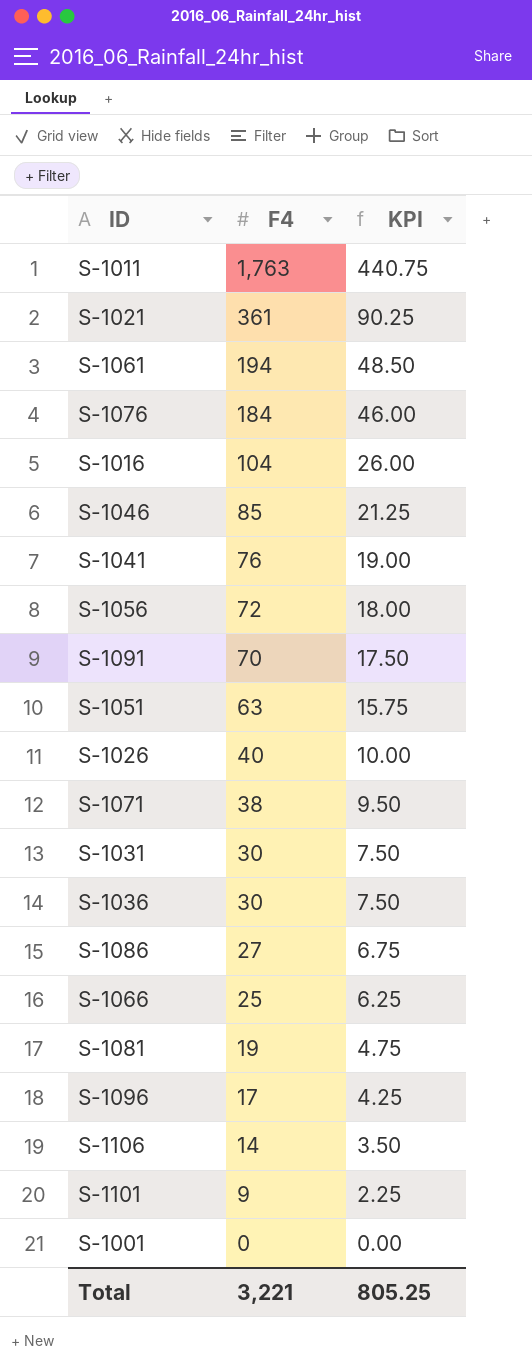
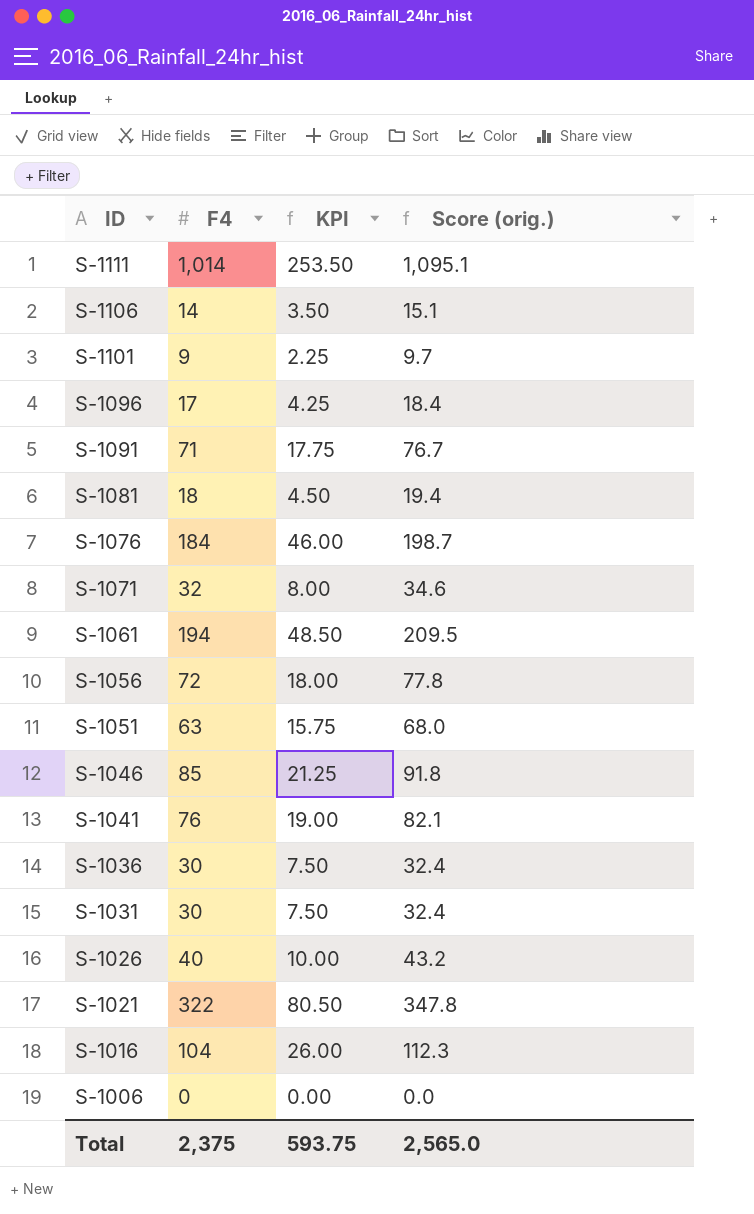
row order: F4 descending -> ID descending
column Score (orig.) | formula: none -> [F4] * 1.08
row S-1011: 1,763 | 440.75 -> none
row S-1086: 27 | 6.75 -> none
row S-1066: 25 | 6.25 -> none
row S-1001: 0 | 0.00 -> none
row S-1111: none -> 1,014 | 253.50 | 1,095.1
S-1091 | F4: 70 -> 71
S-1091 | KPI: 17.50 -> 17.75
S-1081 | F4: 19 -> 18
S-1081 | KPI: 4.75 -> 4.50
S-1071 | F4: 38 -> 32
S-1071 | KPI: 9.50 -> 8.00
S-1021 | F4: 361 -> 322
S-1021 | KPI: 90.25 -> 80.50
row S-1006: none -> 0 | 0.00 | 0.0
Total | F4: 3,221 -> 2,375
Total | KPI: 805.25 -> 593.75

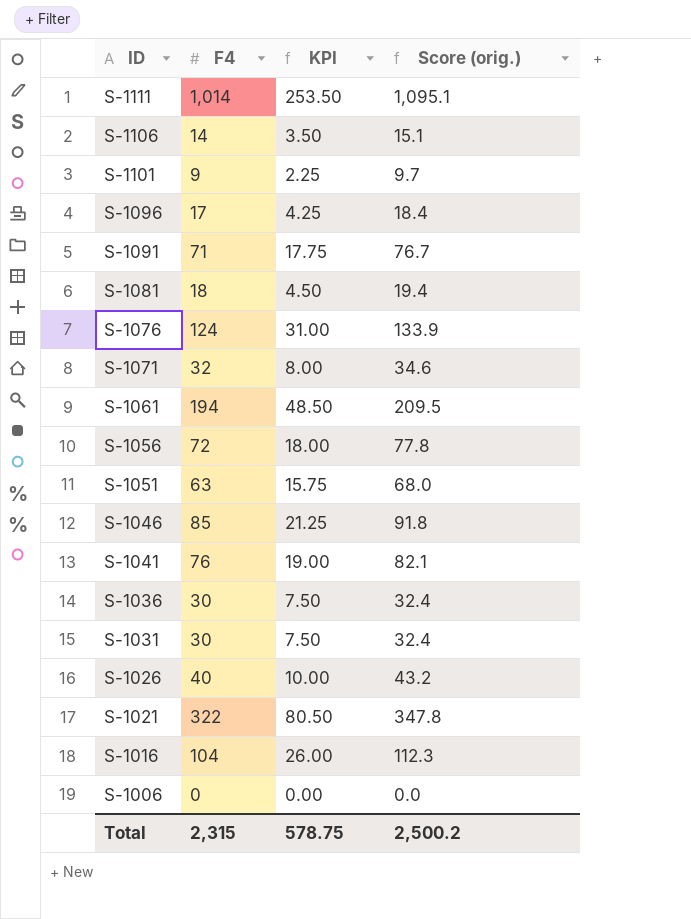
S-1076 | F4: 184 -> 124
S-1076 | KPI: 46.00 -> 31.00
S-1076 | Score (orig.): 198.7 -> 133.9
Total | F4: 2,375 -> 2,315
Total | KPI: 593.75 -> 578.75
Total | Score (orig.): 2,565.0 -> 2,500.2

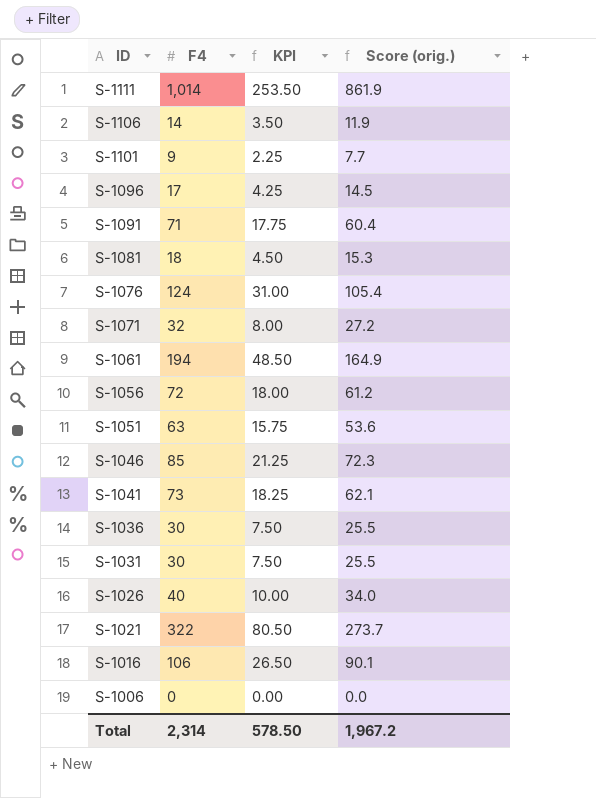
column Score (orig.) | formula: [F4] * 1.08 -> [F4] * 0.85
S-1041 | F4: 76 -> 73
S-1041 | KPI: 19.00 -> 18.25
S-1016 | F4: 104 -> 106
S-1016 | KPI: 26.00 -> 26.50
Total | F4: 2,315 -> 2,314
Total | KPI: 578.75 -> 578.50
Total | Score (orig.): 2,500.2 -> 1,967.2

